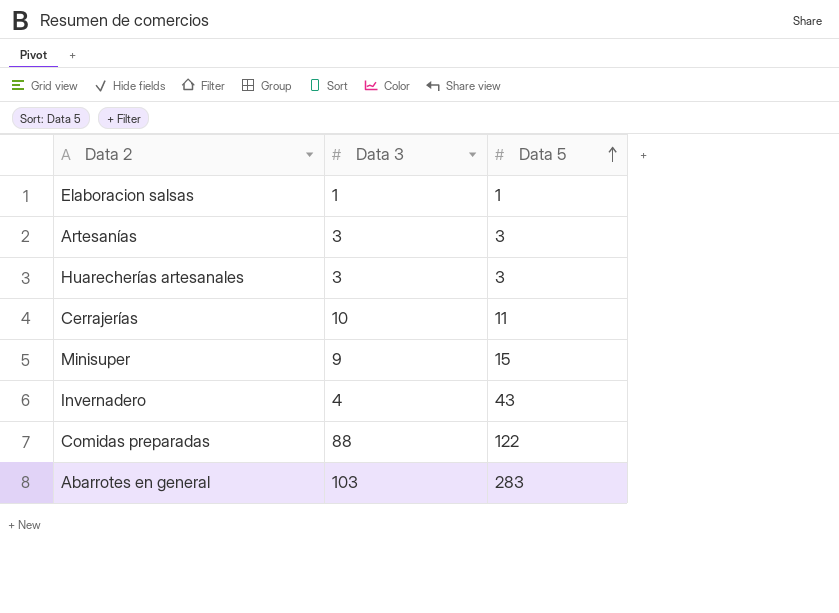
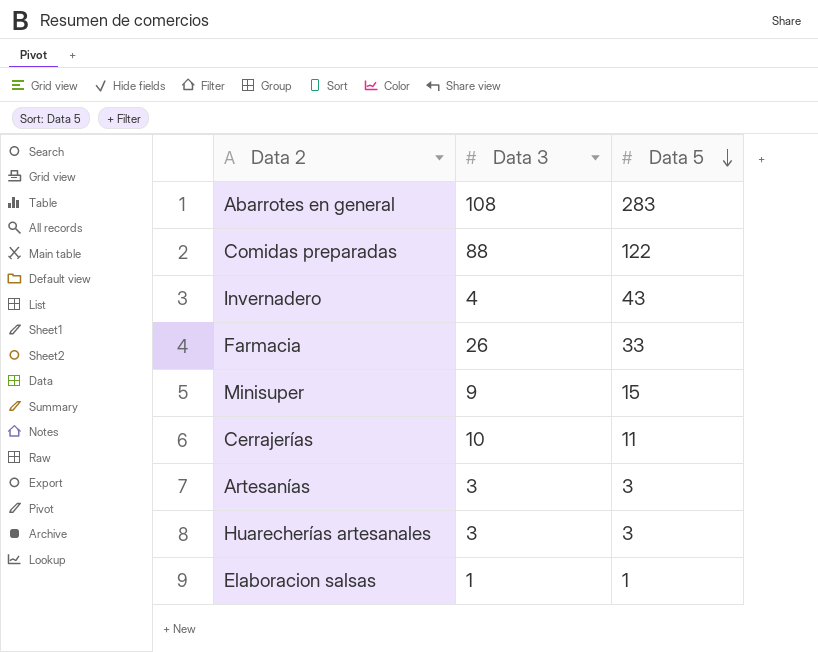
row order: Data 5 ascending -> Data 5 descending
Abarrotes en general | Data 3: 103 -> 108
row Farmacia: none -> 26 | 33

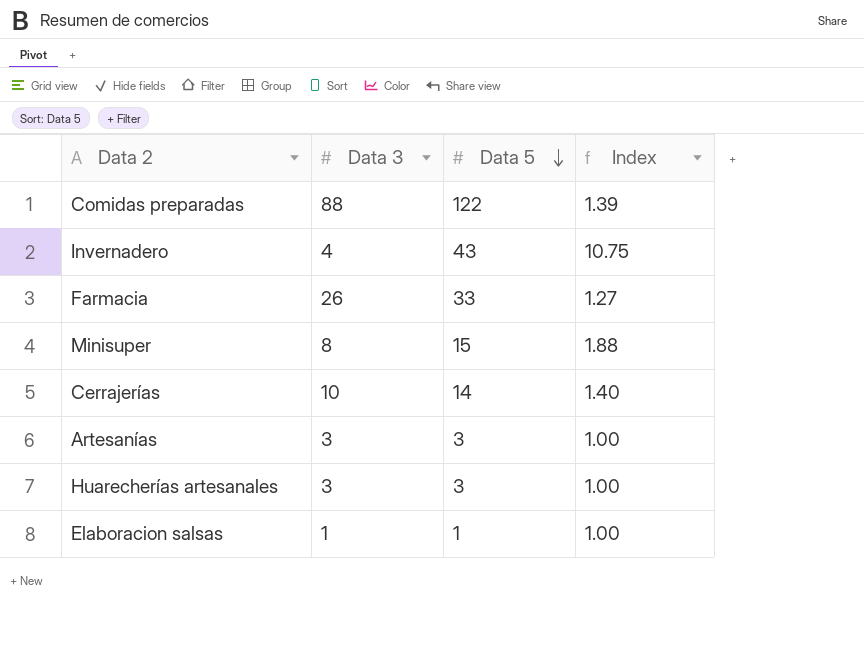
column Index | formula: none -> [Data 5] / [Data 3]
row Abarrotes en general: 108 | 283 -> none
Minisuper | Data 3: 9 -> 8
Cerrajerías | Data 5: 11 -> 14

